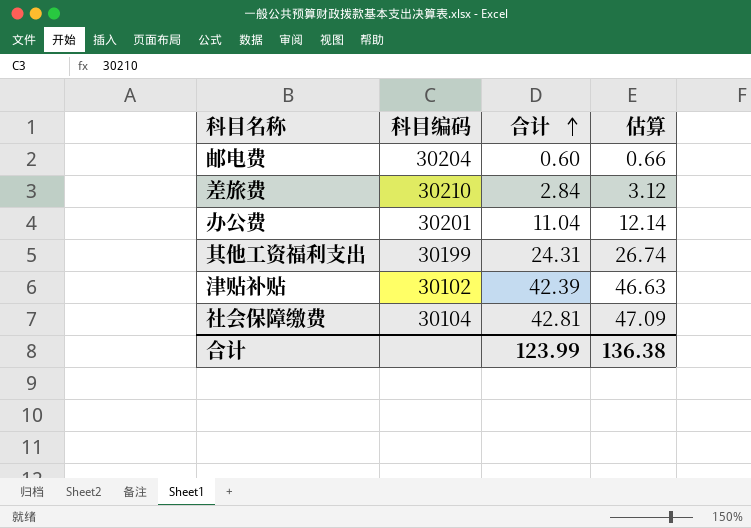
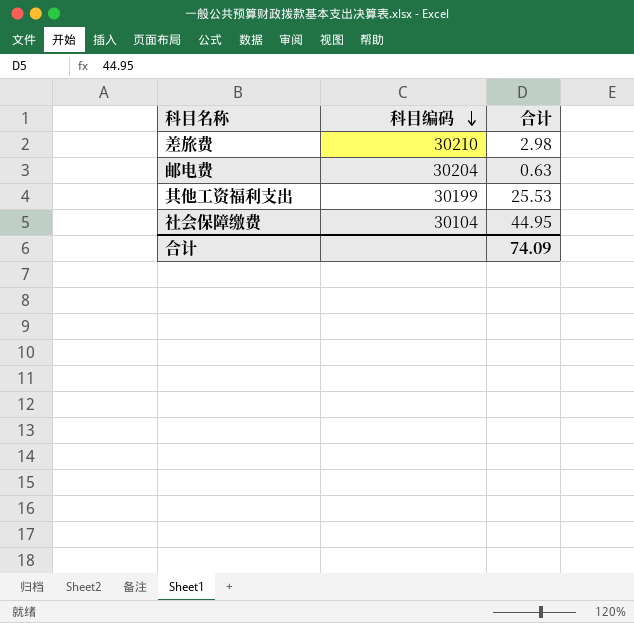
row order: 合计 ascending -> 科目编码 descending
column 估算 | formula: [合计] * 1.1 -> none
row 办公费: 30201 | 11.04 | 12.14 -> none
row 津贴补贴: 30102 | 42.39 | 46.63 -> none
差旅费 | 合计: 2.84 -> 2.98
邮电费 | 合计: 0.60 -> 0.63
其他工资福利支出 | 合计: 24.31 -> 25.53
社会保障缴费 | 合计: 42.81 -> 44.95
合计 | 合计: 123.99 -> 74.09

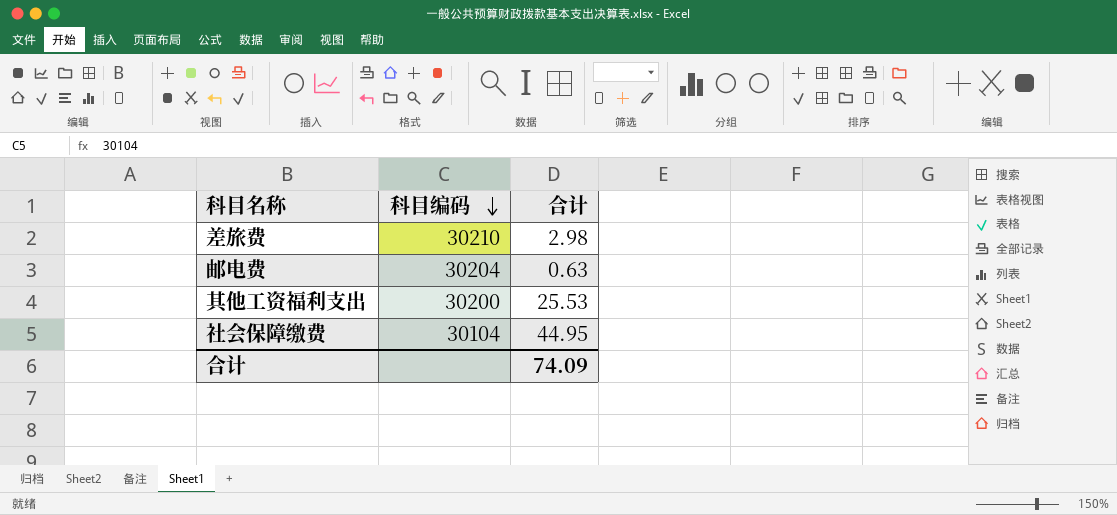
其他工资福利支出 | 科目编码: 30199 -> 30200

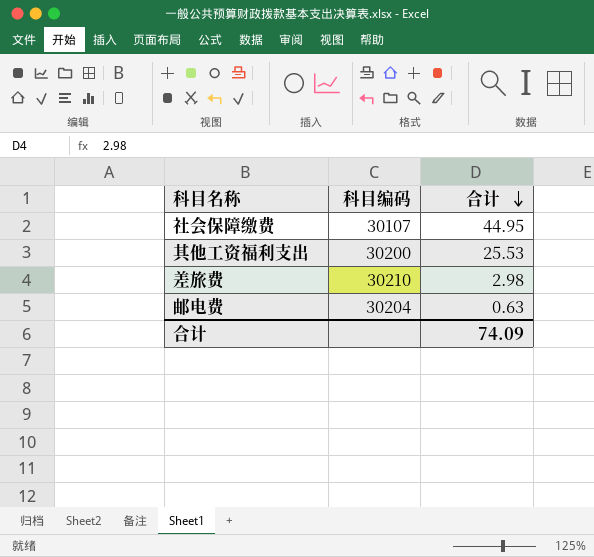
row order: 科目编码 descending -> 合计 descending
社会保障缴费 | 科目编码: 30104 -> 30107

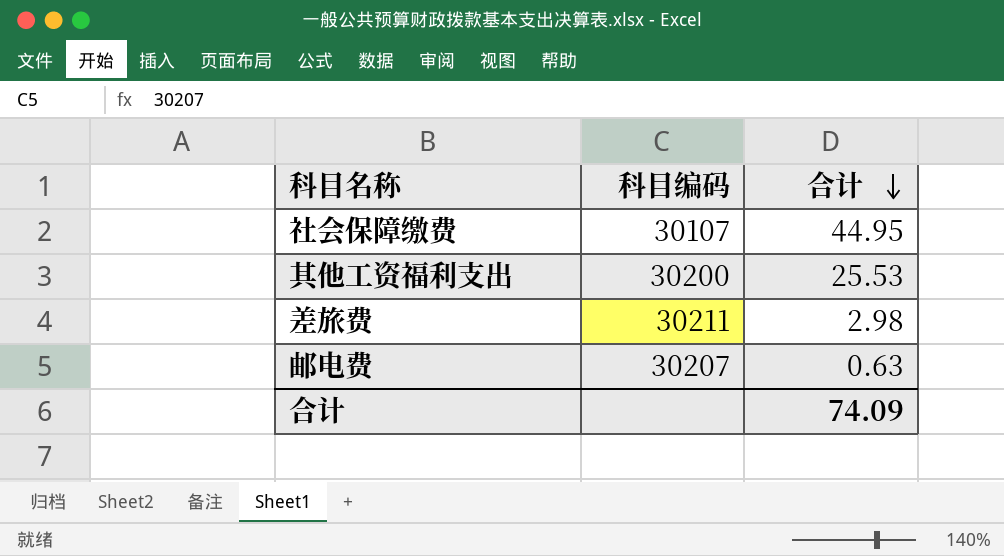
差旅费 | 科目编码: 30210 -> 30211
邮电费 | 科目编码: 30204 -> 30207

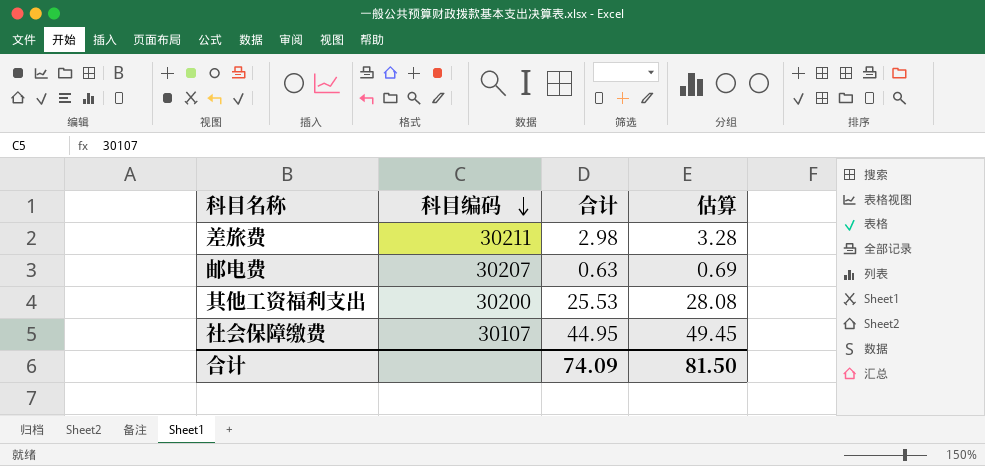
row order: 合计 descending -> 科目编码 descending
column 估算 | formula: none -> [合计] * 1.1

